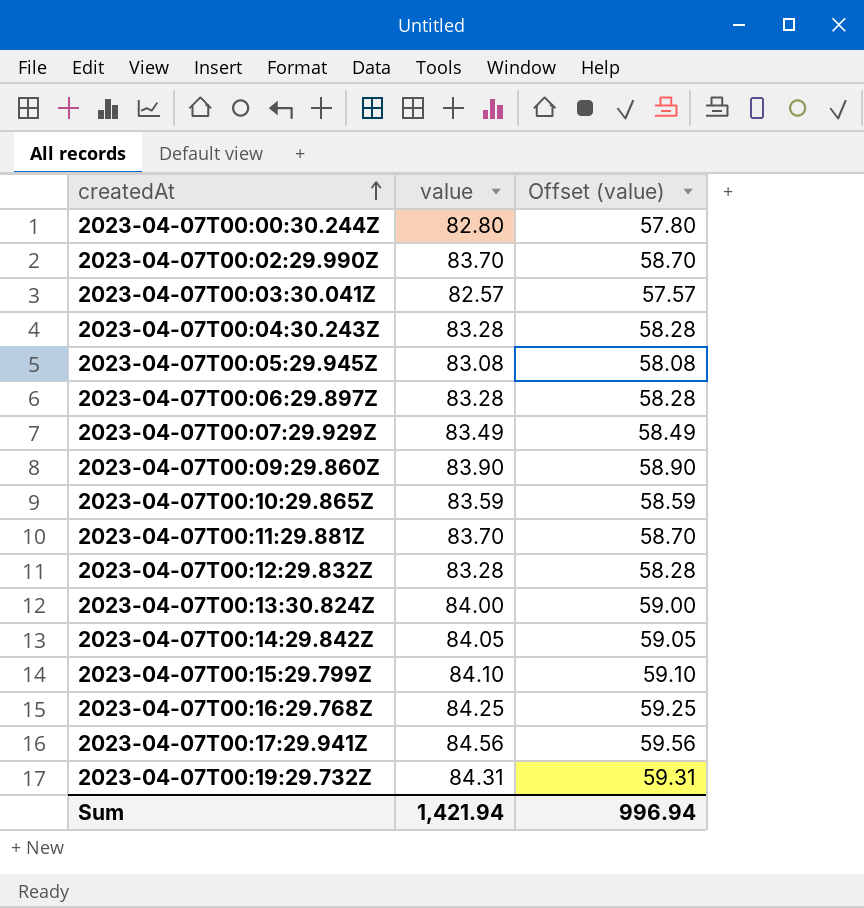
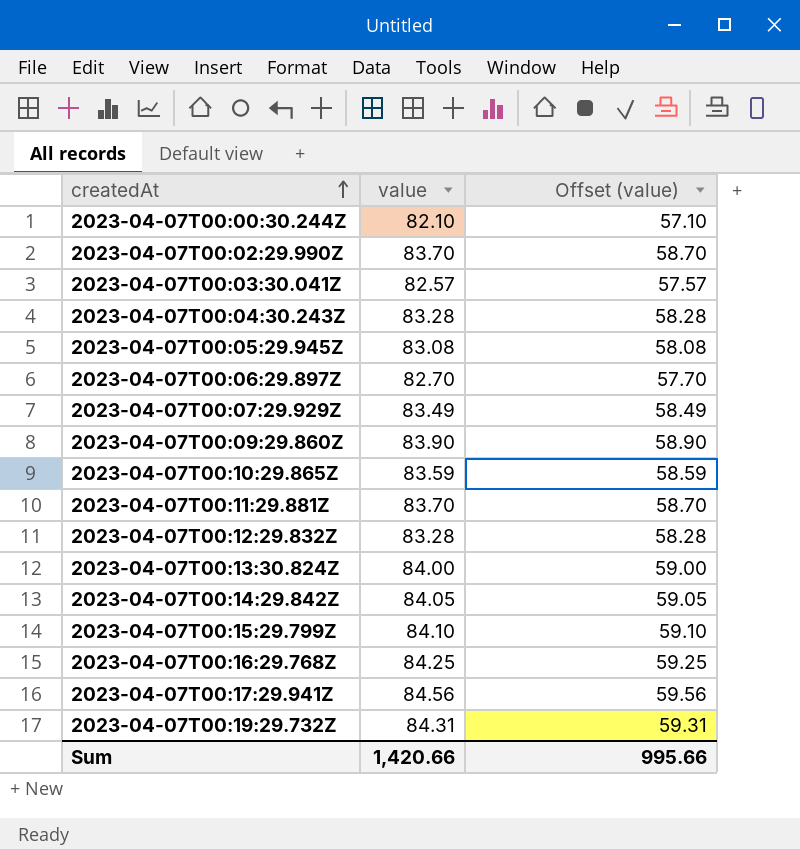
2023-04-07T00:00:30.244Z | value: 82.80 -> 82.10
2023-04-07T00:00:30.244Z | Offset (value): 57.80 -> 57.10
2023-04-07T00:06:29.897Z | value: 83.28 -> 82.70
2023-04-07T00:06:29.897Z | Offset (value): 58.28 -> 57.70
Sum | value: 1,421.94 -> 1,420.66
Sum | Offset (value): 996.94 -> 995.66

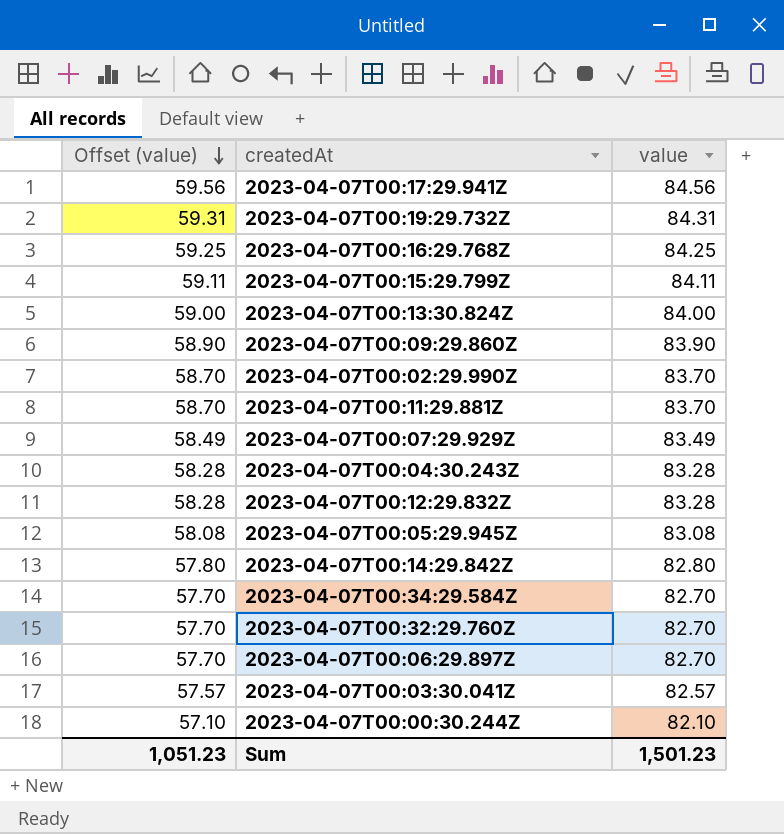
row order: createdAt ascending -> Offset (value) descending
column Offset (value) | position: 3 -> 1
row 2023-04-07T00:10:29.865Z: 83.59 | 58.59 -> none
2023-04-07T00:15:29.799Z | Offset (value): 59.10 -> 59.11
2023-04-07T00:15:29.799Z | value: 84.10 -> 84.11
2023-04-07T00:14:29.842Z | Offset (value): 59.05 -> 57.80
2023-04-07T00:14:29.842Z | value: 84.05 -> 82.80
row 2023-04-07T00:34:29.584Z: none -> 57.70 | 82.70
row 2023-04-07T00:32:29.760Z: none -> 57.70 | 82.70
Sum | Offset (value): 995.66 -> 1,051.23
Sum | value: 1,420.66 -> 1,501.23

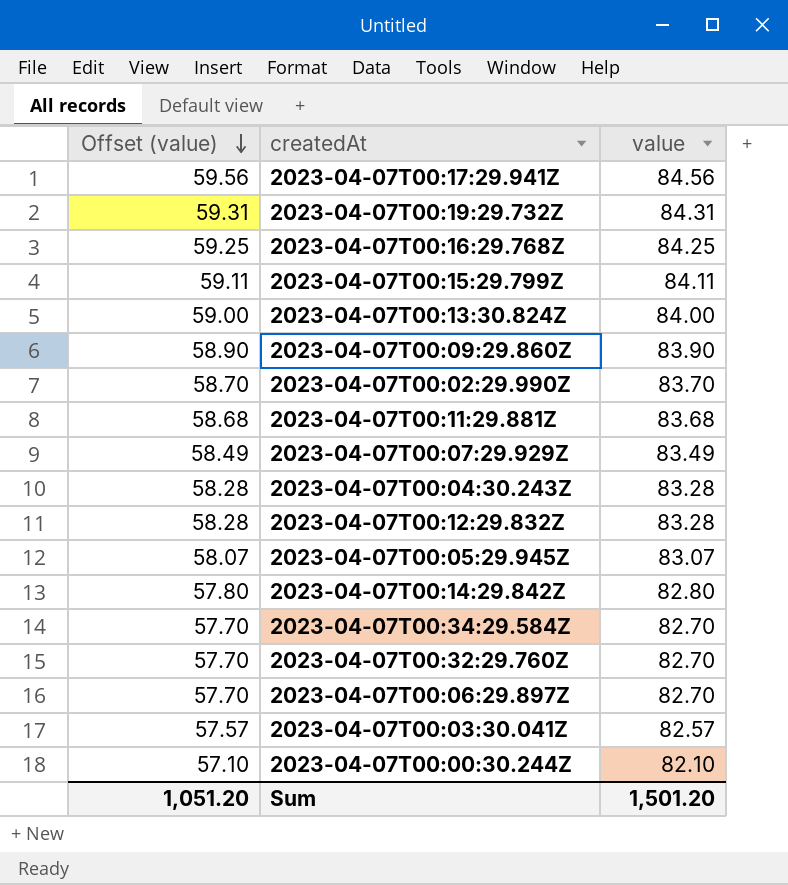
2023-04-07T00:11:29.881Z | Offset (value): 58.70 -> 58.68
2023-04-07T00:11:29.881Z | value: 83.70 -> 83.68
2023-04-07T00:05:29.945Z | Offset (value): 58.08 -> 58.07
2023-04-07T00:05:29.945Z | value: 83.08 -> 83.07
Sum | Offset (value): 1,051.23 -> 1,051.20
Sum | value: 1,501.23 -> 1,501.20

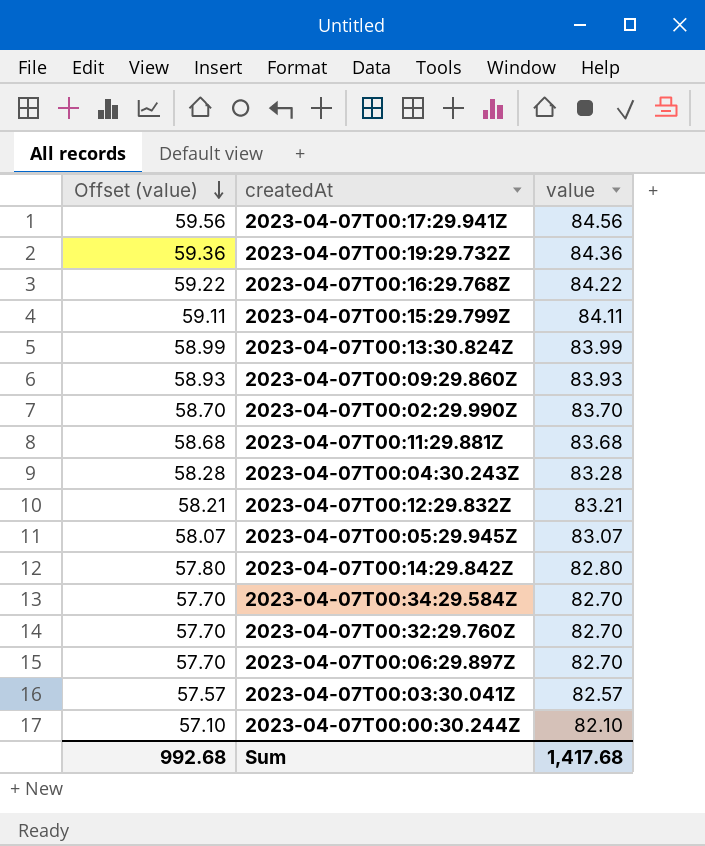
row 2023-04-07T00:07:29.929Z: 58.49 | 83.49 -> none
2023-04-07T00:19:29.732Z | Offset (value): 59.31 -> 59.36
2023-04-07T00:19:29.732Z | value: 84.31 -> 84.36
2023-04-07T00:16:29.768Z | Offset (value): 59.25 -> 59.22
2023-04-07T00:16:29.768Z | value: 84.25 -> 84.22
2023-04-07T00:13:30.824Z | Offset (value): 59.00 -> 58.99
2023-04-07T00:13:30.824Z | value: 84.00 -> 83.99
2023-04-07T00:09:29.860Z | Offset (value): 58.90 -> 58.93
2023-04-07T00:09:29.860Z | value: 83.90 -> 83.93
2023-04-07T00:12:29.832Z | Offset (value): 58.28 -> 58.21
2023-04-07T00:12:29.832Z | value: 83.28 -> 83.21
Sum | Offset (value): 1,051.20 -> 992.68
Sum | value: 1,501.20 -> 1,417.68

